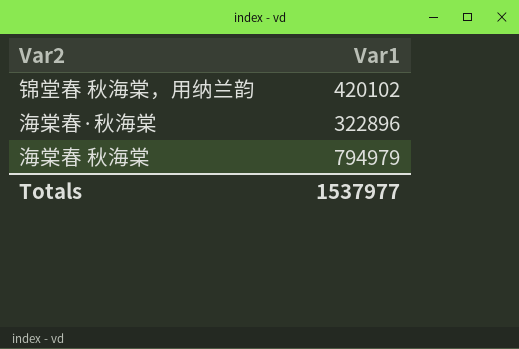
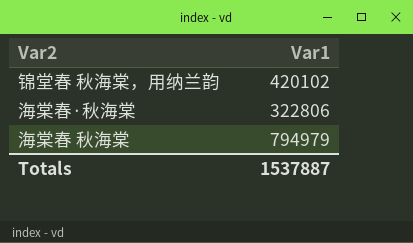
海棠春·秋海棠 | Var1: 322896 -> 322806
Totals | Var1: 1537977 -> 1537887

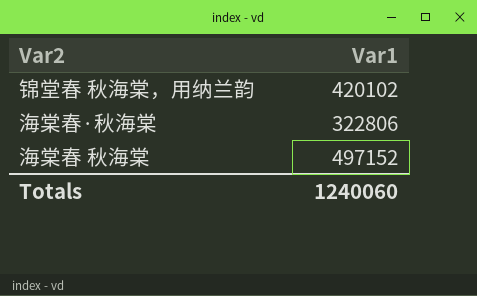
海棠春 秋海棠 | Var1: 794979 -> 497152
Totals | Var1: 1537887 -> 1240060

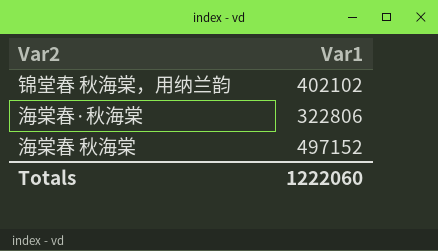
锦堂春 秋海棠，用纳兰韵 | Var1: 420102 -> 402102
Totals | Var1: 1240060 -> 1222060

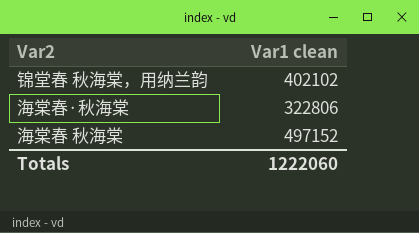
column name: Var1 -> Var1 clean

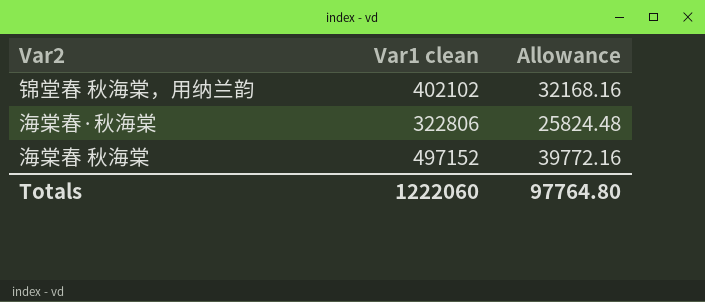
column Allowance | formula: none -> [Var1 clean] * 0.08

